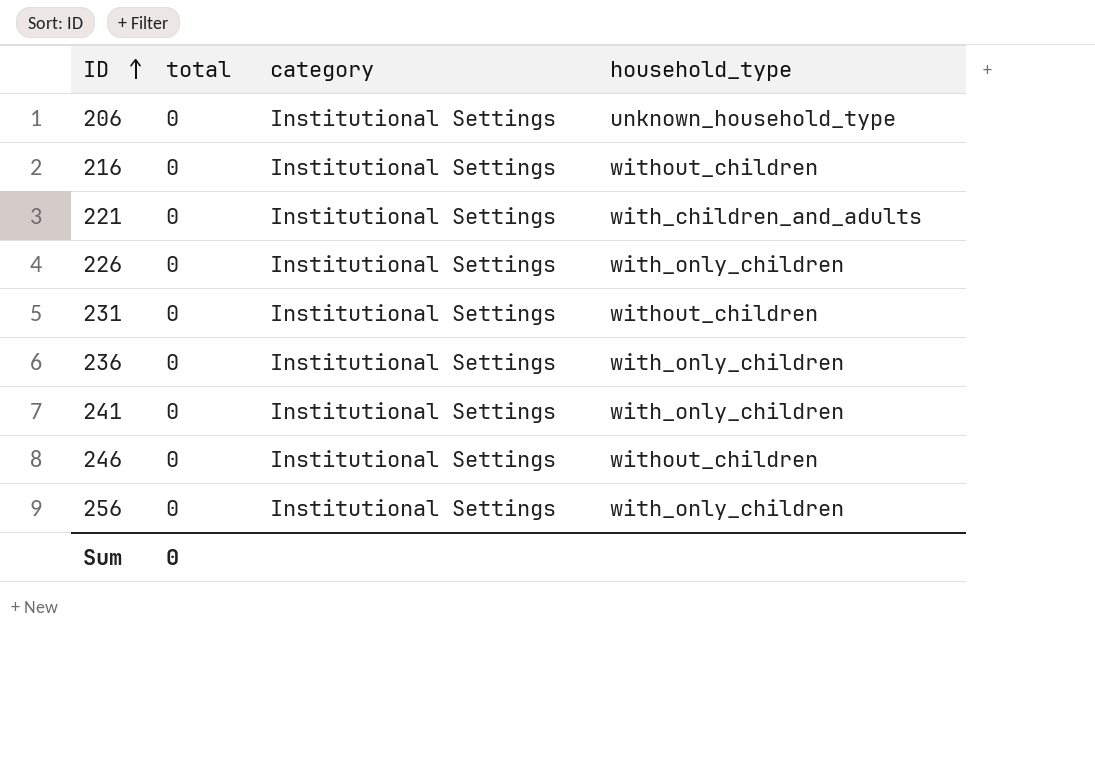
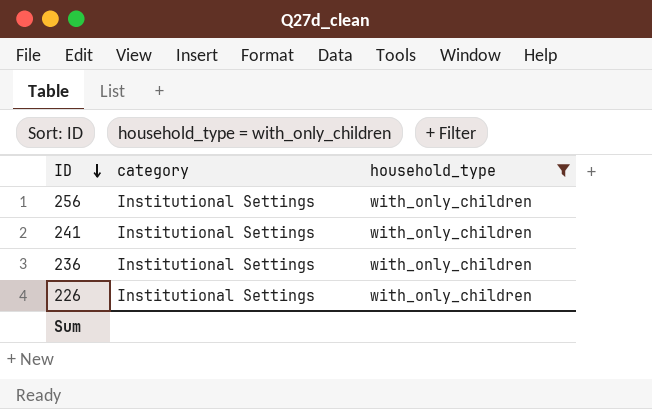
filter: none -> household_type = with_only_children
row order: ID ascending -> ID descending
column total | position: 2 -> none

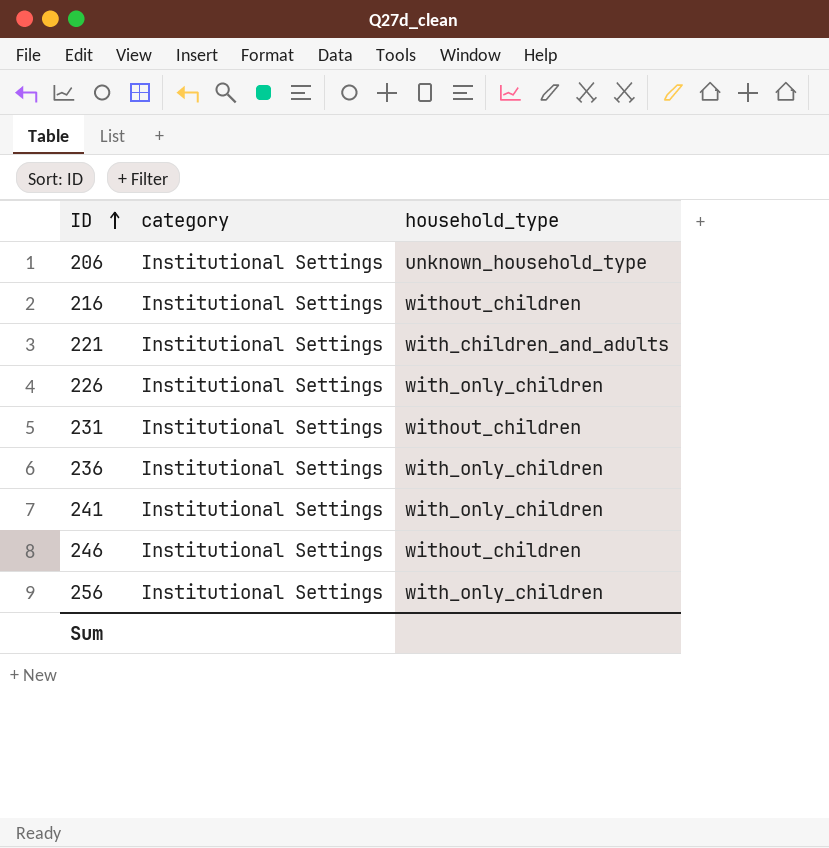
filter: household_type = with_only_children -> none
row order: ID descending -> ID ascending

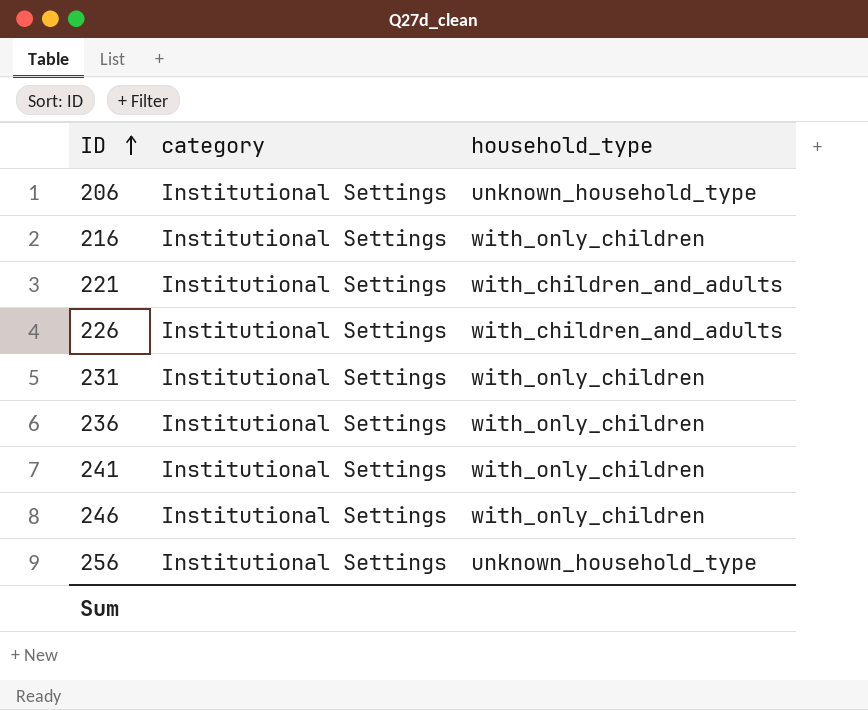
216 | household_type: without_children -> with_only_children
226 | household_type: with_only_children -> with_children_and_adults
231 | household_type: without_children -> with_only_children
246 | household_type: without_children -> with_only_children
256 | household_type: with_only_children -> unknown_household_type

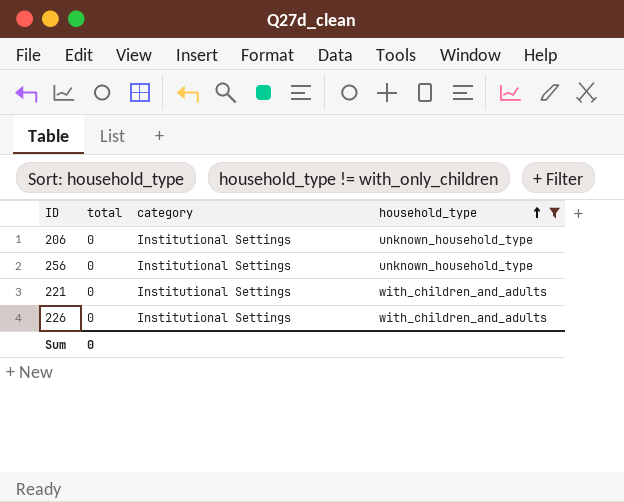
filter: none -> household_type != with_only_children
row order: ID ascending -> household_type ascending
column total | position: none -> 2

